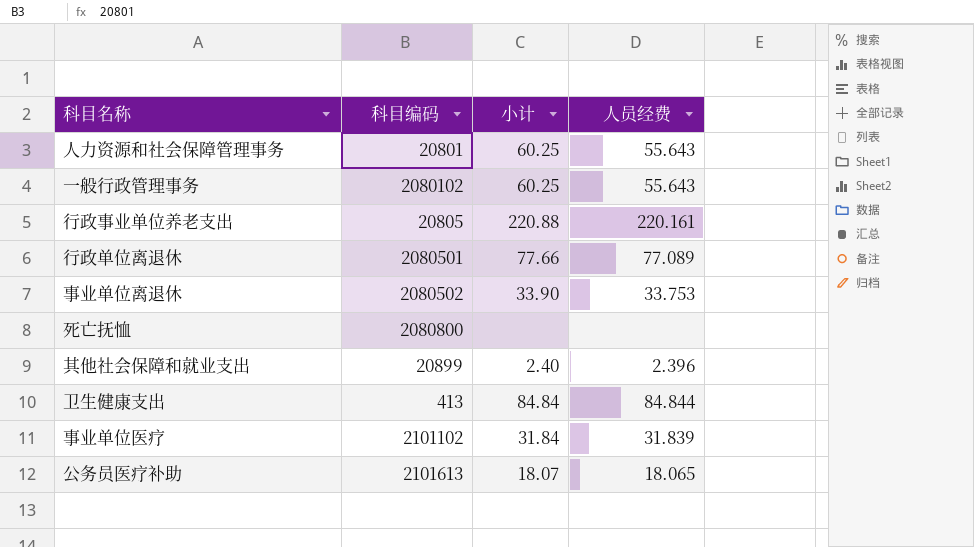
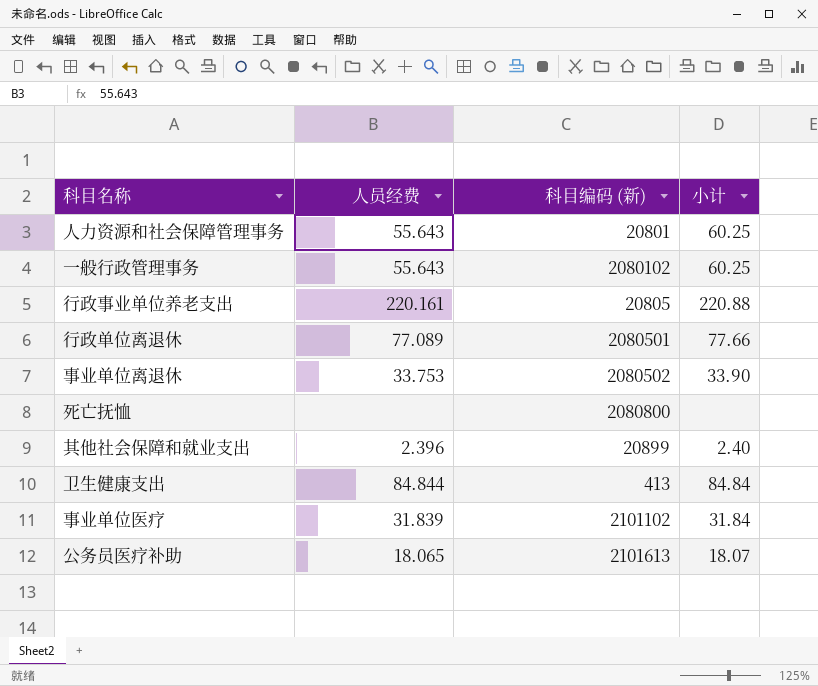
column 人员经费 | position: 4 -> 2
column name: 科目编码 -> 科目编码 (新)

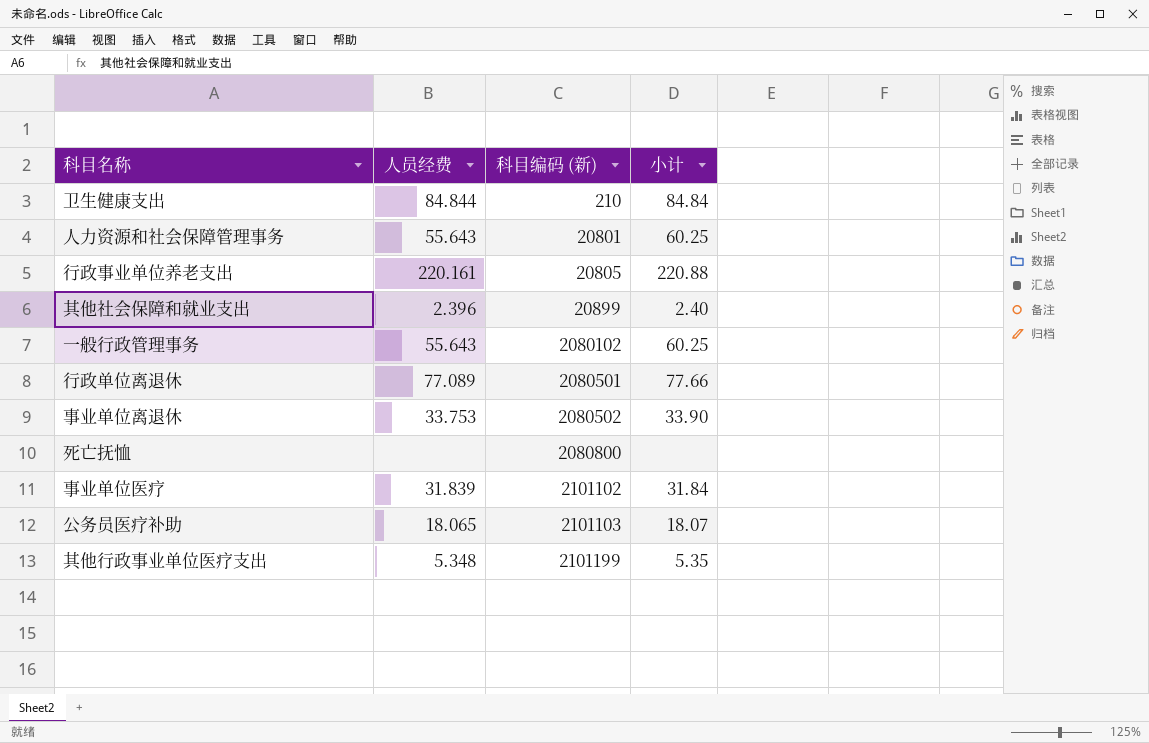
row order: none -> 科目编码 (新) ascending
卫生健康支出 | 科目编码 (新): 413 -> 210
公务员医疗补助 | 科目编码 (新): 2101613 -> 2101103
row 其他行政事业单位医疗支出: none -> 5.348 | 2101199 | 5.35

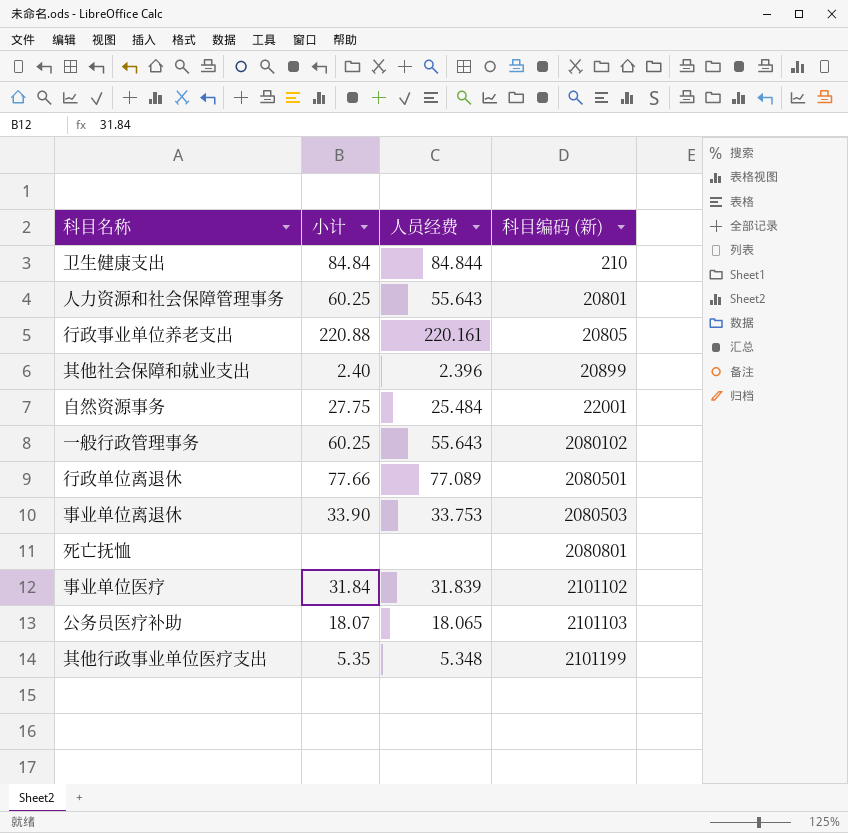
column 小计 | position: 4 -> 2
row 自然资源事务: none -> 27.75 | 25.484 | 22001
事业单位离退休 | 科目编码 (新): 2080502 -> 2080503
死亡抚恤 | 科目编码 (新): 2080800 -> 2080801

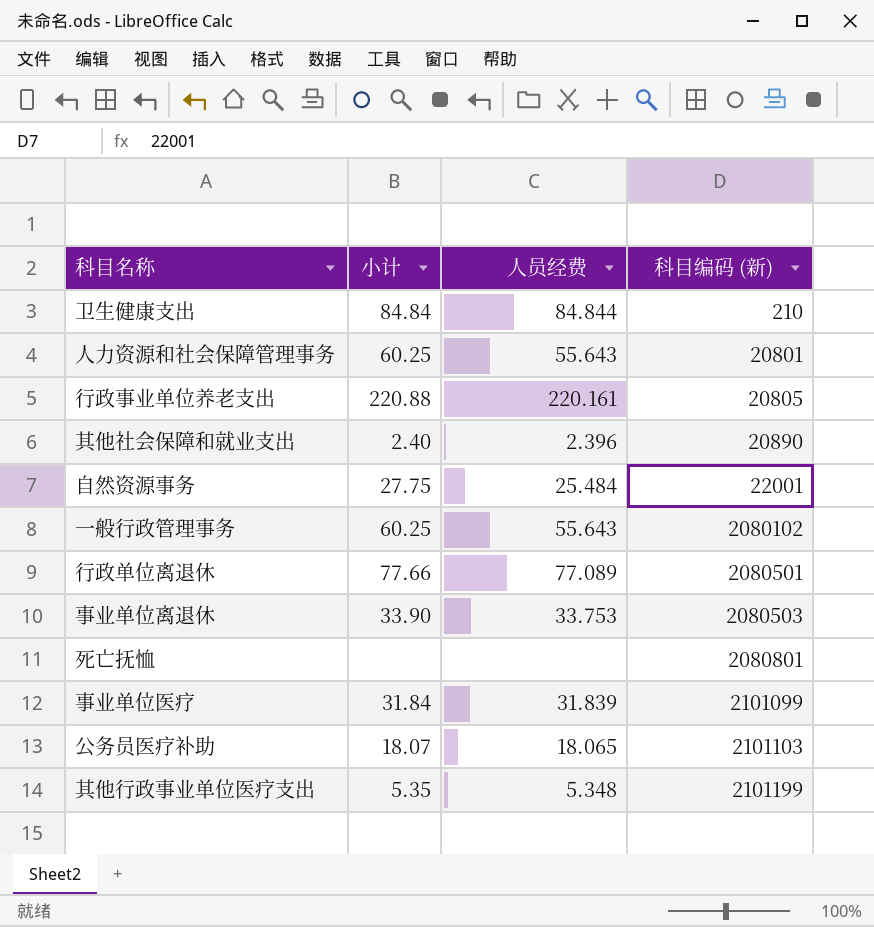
其他社会保障和就业支出 | 科目编码 (新): 20899 -> 20890
事业单位医疗 | 科目编码 (新): 2101102 -> 2101099

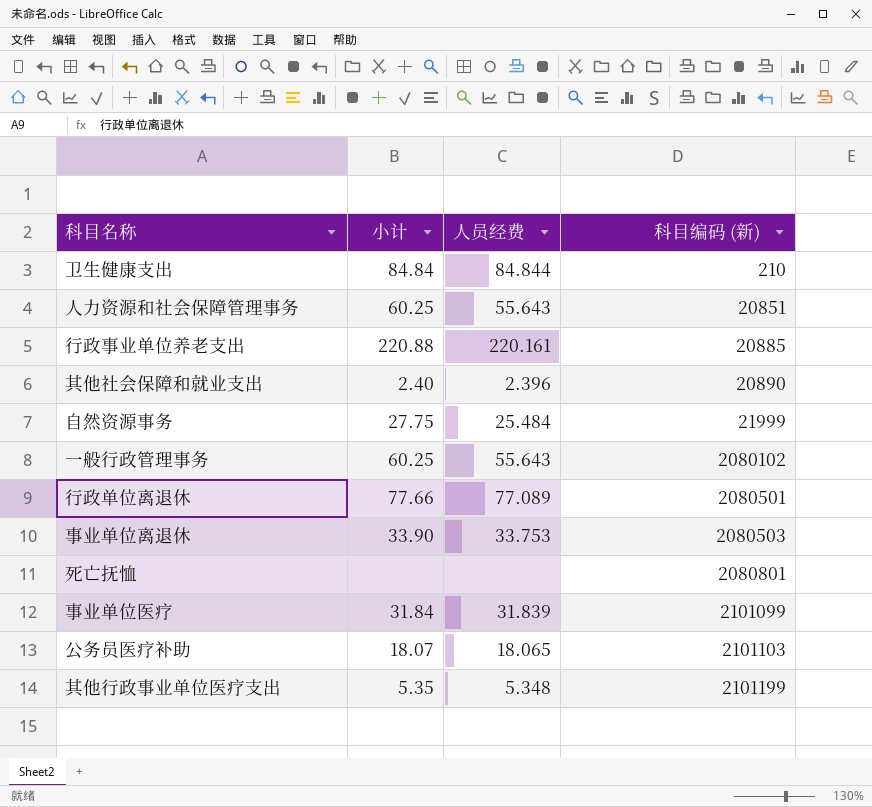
人力资源和社会保障管理事务 | 科目编码 (新): 20801 -> 20851
行政事业单位养老支出 | 科目编码 (新): 20805 -> 20885
自然资源事务 | 科目编码 (新): 22001 -> 21999

